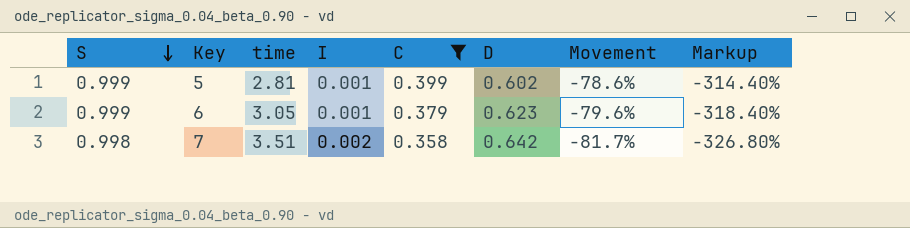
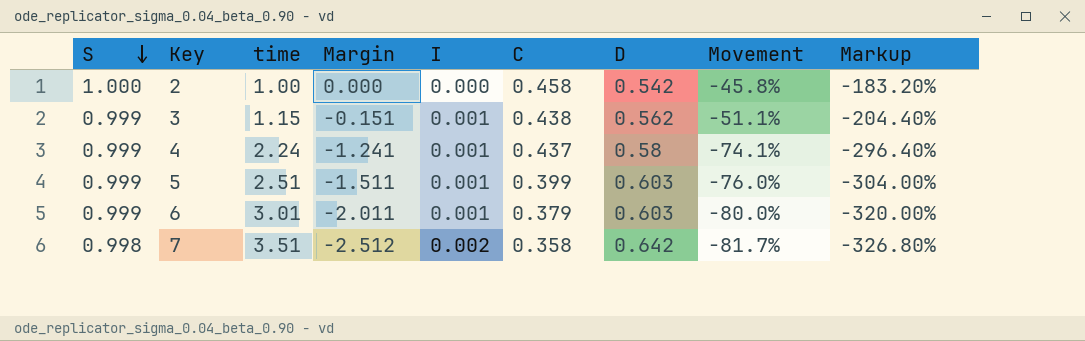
filter: C <= 0.399 -> none
column Margin | formula: none -> [S] - [time]
5 | time: 2.81 -> 2.51
5 | D: 0.602 -> 0.603
5 | Movement: -78.6% -> -76.0%
5 | Markup: -314.40% -> -304.00%
6 | time: 3.05 -> 3.01
6 | D: 0.623 -> 0.603
6 | Movement: -79.6% -> -80.0%
6 | Markup: -318.40% -> -320.00%

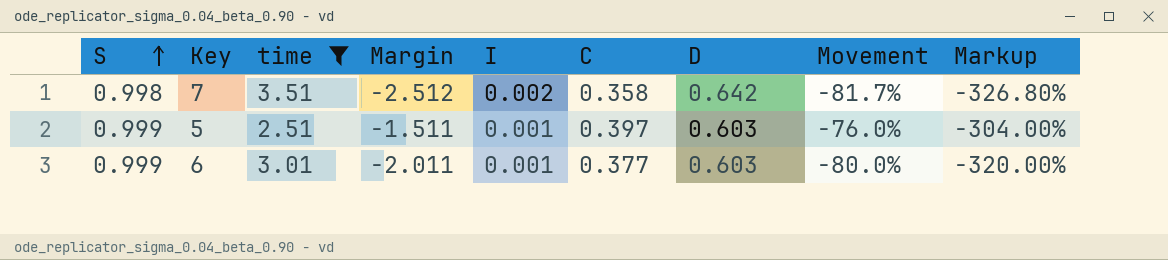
filter: none -> time >= 2.51
row order: S descending -> S ascending
5 | C: 0.399 -> 0.397
6 | C: 0.379 -> 0.377

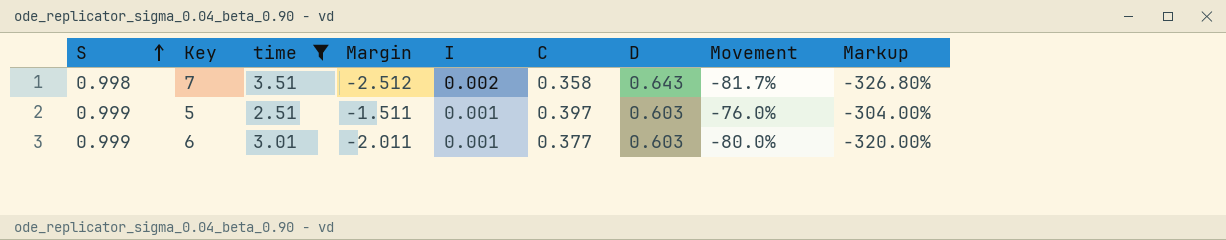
7 | D: 0.642 -> 0.643

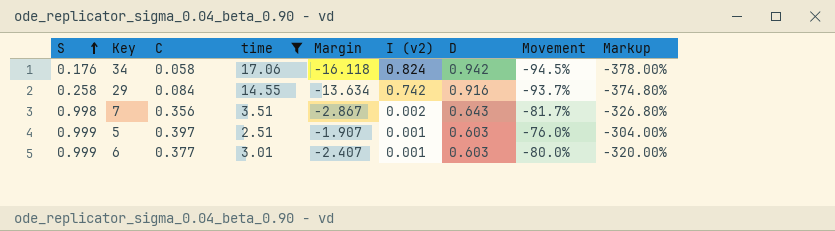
column C | position: 6 -> 3
column Margin | formula: [S] - [time] -> [D] - [time]
column name: I -> I (v2)
row 34: none -> 0.176 | 0.058 | 17.06 | -16.118 | 0.824 | 0.942 | -94.5% | -378.00%
row 29: none -> 0.258 | 0.084 | 14.55 | -13.634 | 0.742 | 0.916 | -93.7% | -374.80%
7 | C: 0.358 -> 0.356

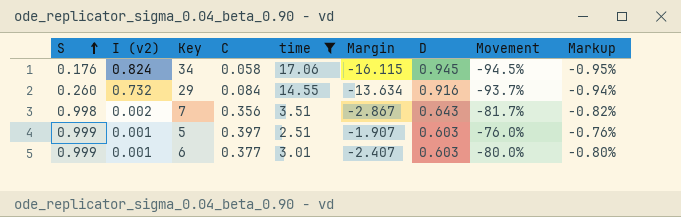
column I (v2) | position: 6 -> 2
column Markup | formula: [Movement] * 4 -> [Movement] * 0.01
34 | Margin: -16.118 -> -16.115
34 | D: 0.942 -> 0.945
29 | S: 0.258 -> 0.260
29 | I (v2): 0.742 -> 0.732

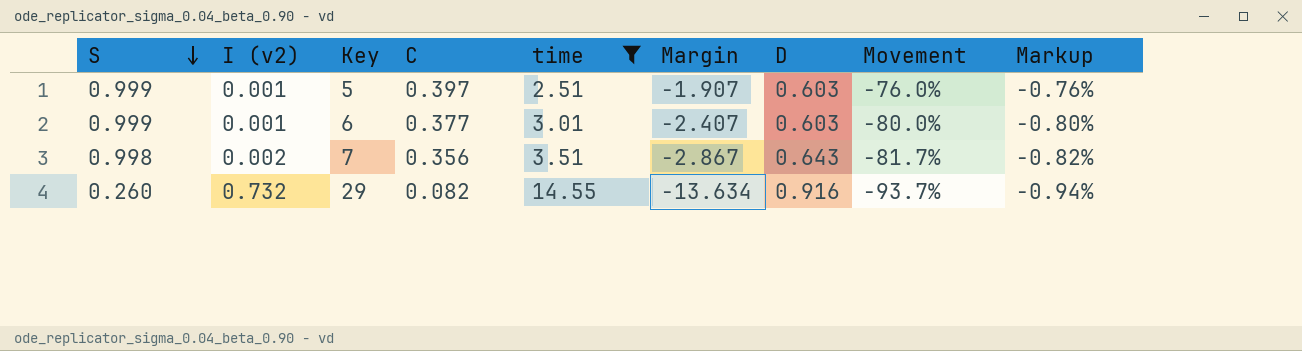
row order: S ascending -> S descending
row 34: 0.176 | 0.824 | 0.058 | 17.06 | -16.115 | 0.945 | -94.5% | -0.95% -> none
29 | C: 0.084 -> 0.082

